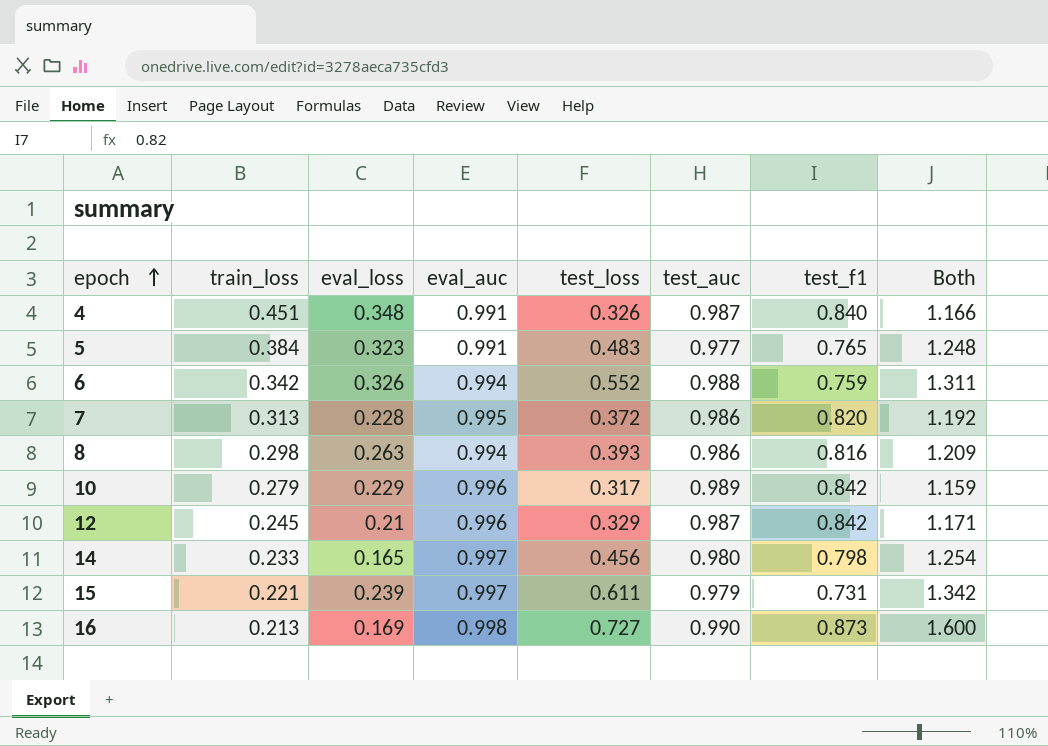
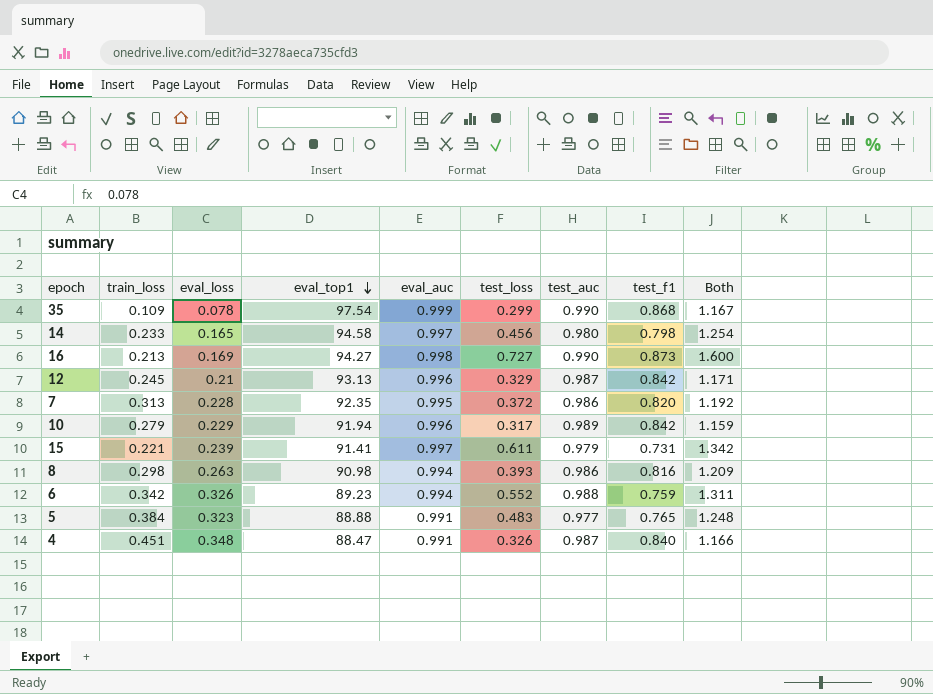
row order: epoch ascending -> eval_top1 descending
column eval_top1 | position: none -> 4
row 35: none -> 0.109 | 0.078 | 97.54 | 0.999 | 0.299 | 0.990 | 0.868 | 1.167

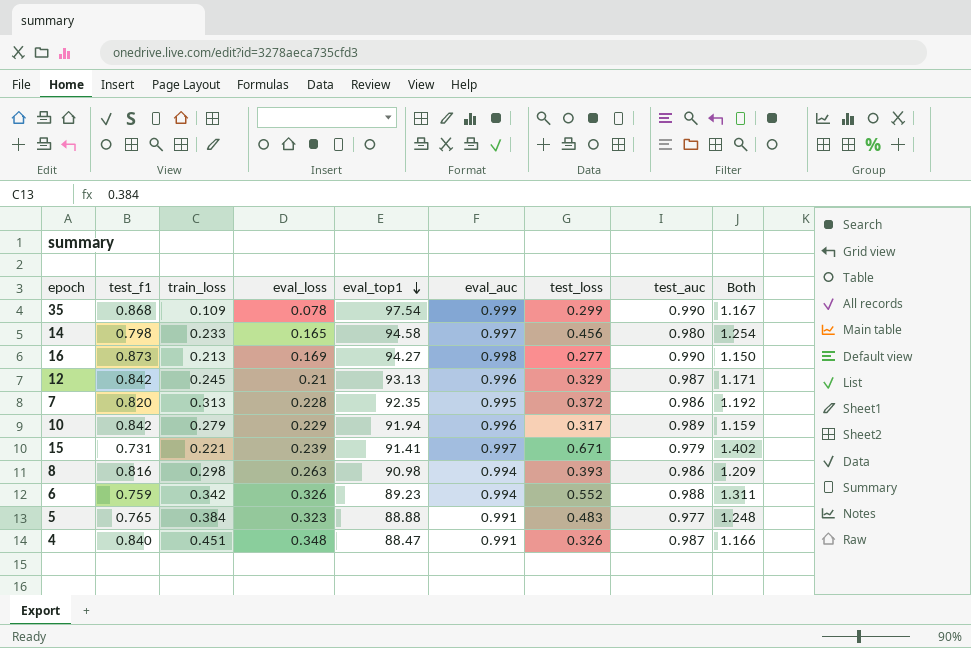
column test_f1 | position: 8 -> 2
16 | test_loss: 0.727 -> 0.277
16 | Both: 1.600 -> 1.150
15 | test_loss: 0.611 -> 0.671
15 | Both: 1.342 -> 1.402

